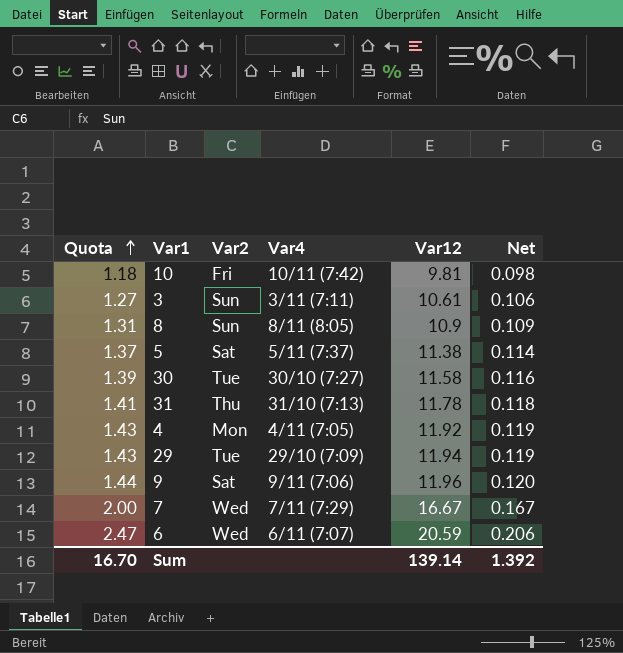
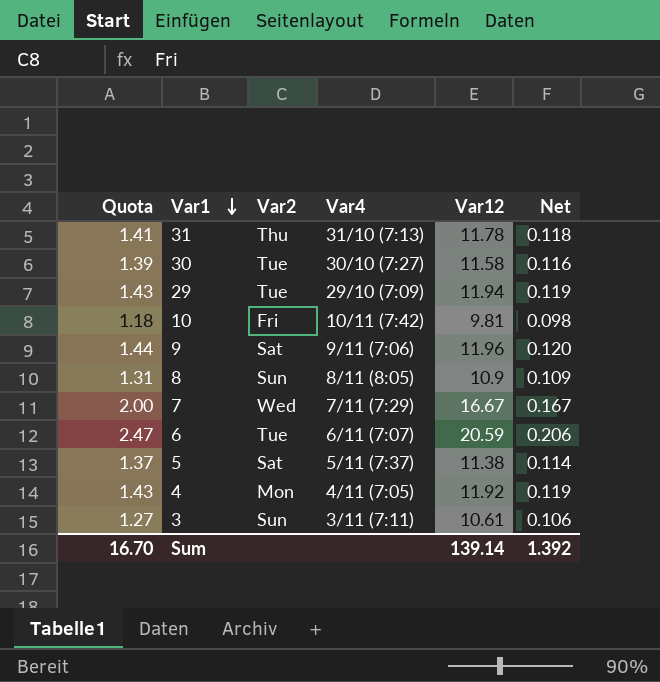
row order: Quota ascending -> Var1 descending
6 | Var2: Wed -> Tue

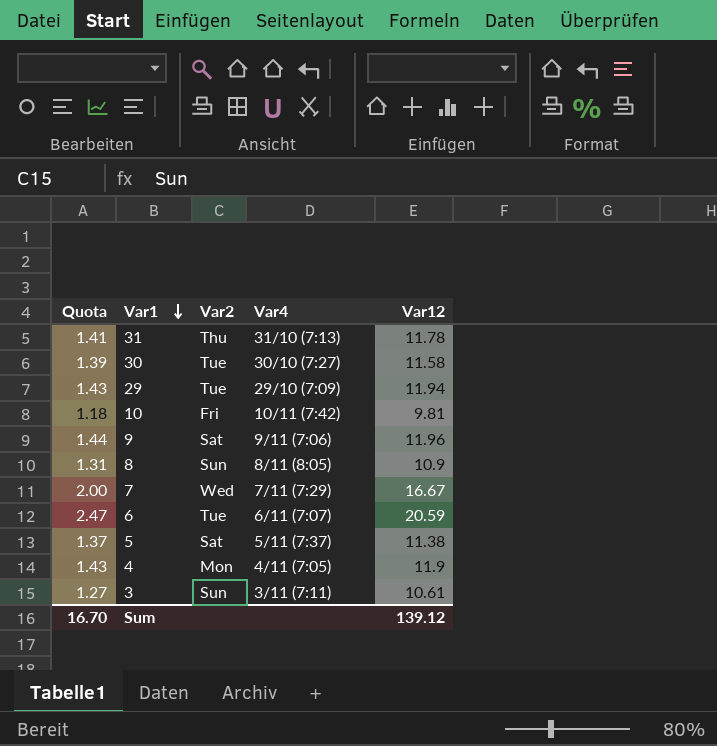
column Net | formula: [Var12] * 0.01 -> none
4 | Var12: 11.92 -> 11.9
Sum | Var12: 139.14 -> 139.12

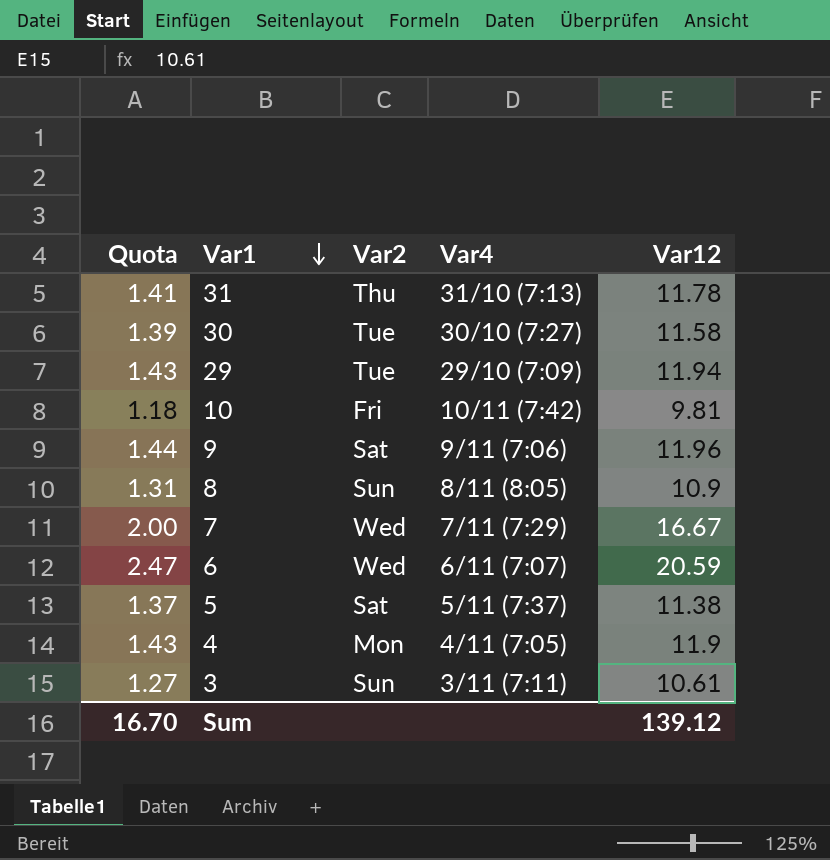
6 | Var2: Tue -> Wed

